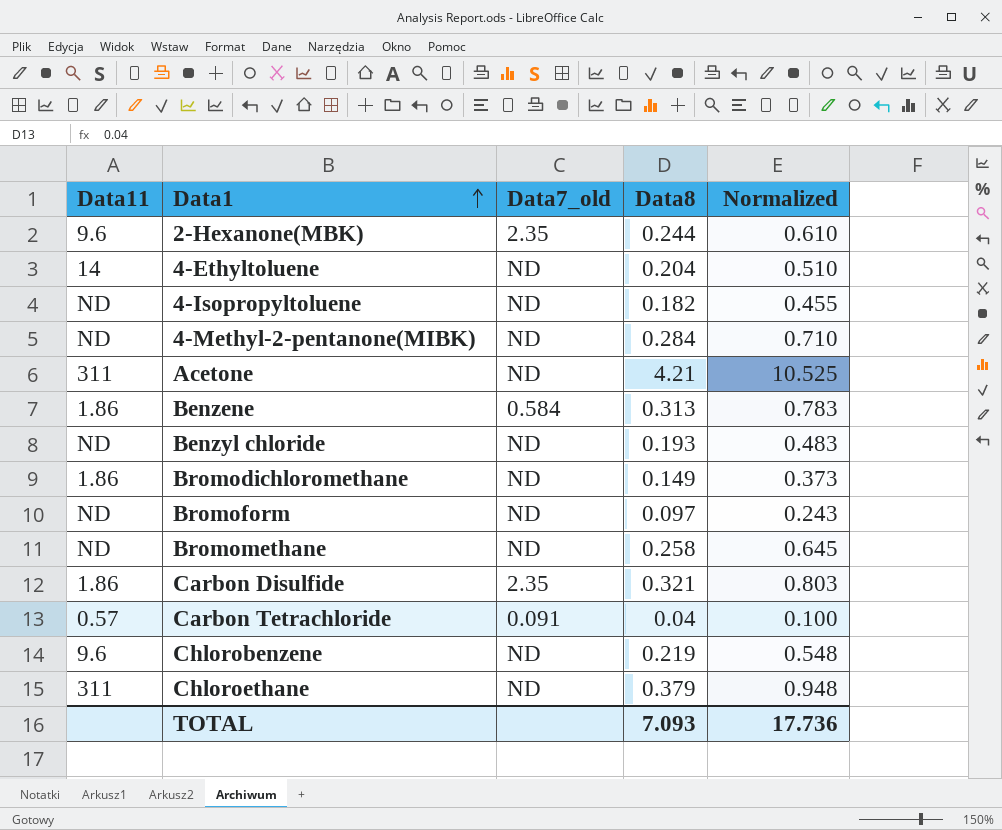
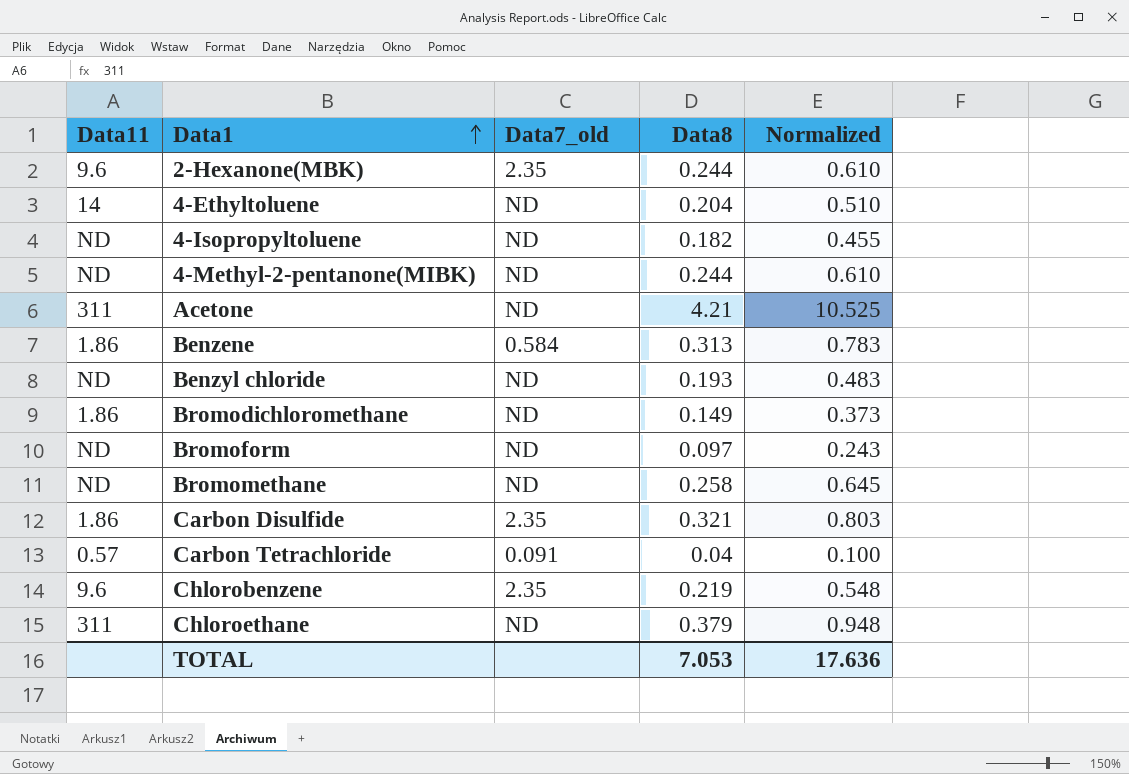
4-Methyl-2-pentanone(MIBK) | Data8: 0.284 -> 0.244
4-Methyl-2-pentanone(MIBK) | Normalized: 0.710 -> 0.610
Chlorobenzene | Data7_old: ND -> 2.35
TOTAL | Data8: 7.093 -> 7.053
TOTAL | Normalized: 17.736 -> 17.636

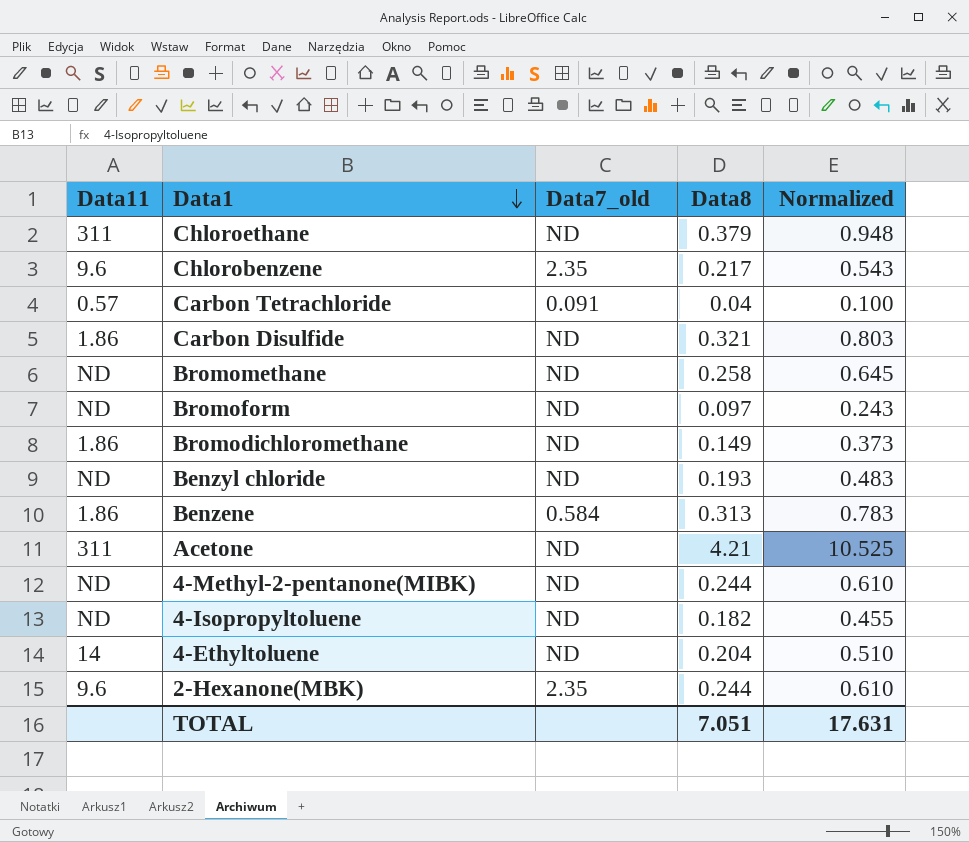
row order: Data1 ascending -> Data1 descending
Chlorobenzene | Data8: 0.219 -> 0.217
Chlorobenzene | Normalized: 0.548 -> 0.543
Carbon Disulfide | Data7_old: 2.35 -> ND
TOTAL | Data8: 7.053 -> 7.051
TOTAL | Normalized: 17.636 -> 17.631

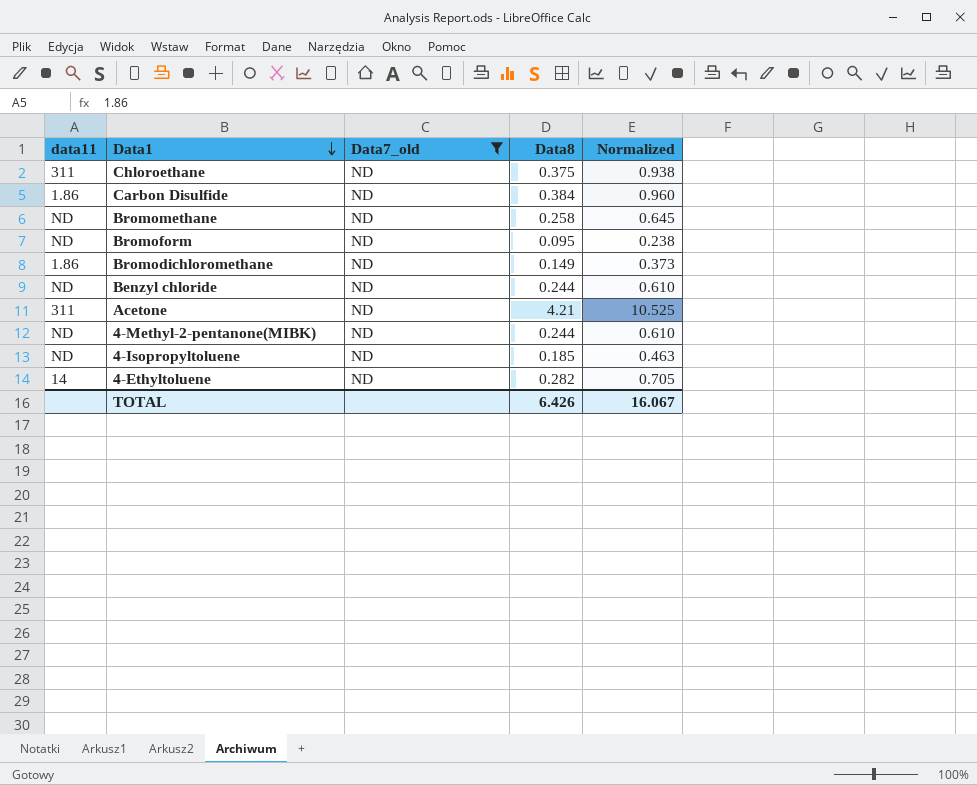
filter: none -> Data7_old = ND
column name: Data11 -> data11
Chloroethane | Data8: 0.379 -> 0.375
Chloroethane | Normalized: 0.948 -> 0.938
Carbon Disulfide | Data8: 0.321 -> 0.384
Carbon Disulfide | Normalized: 0.803 -> 0.960
Bromoform | Data8: 0.097 -> 0.095
Bromoform | Normalized: 0.243 -> 0.238
Benzyl chloride | Data8: 0.193 -> 0.244
Benzyl chloride | Normalized: 0.483 -> 0.610
4-Isopropyltoluene | Data8: 0.182 -> 0.185
4-Isopropyltoluene | Normalized: 0.455 -> 0.463
4-Ethyltoluene | Data8: 0.204 -> 0.282
4-Ethyltoluene | Normalized: 0.510 -> 0.705
TOTAL | Data8: 7.051 -> 6.426
TOTAL | Normalized: 17.631 -> 16.067

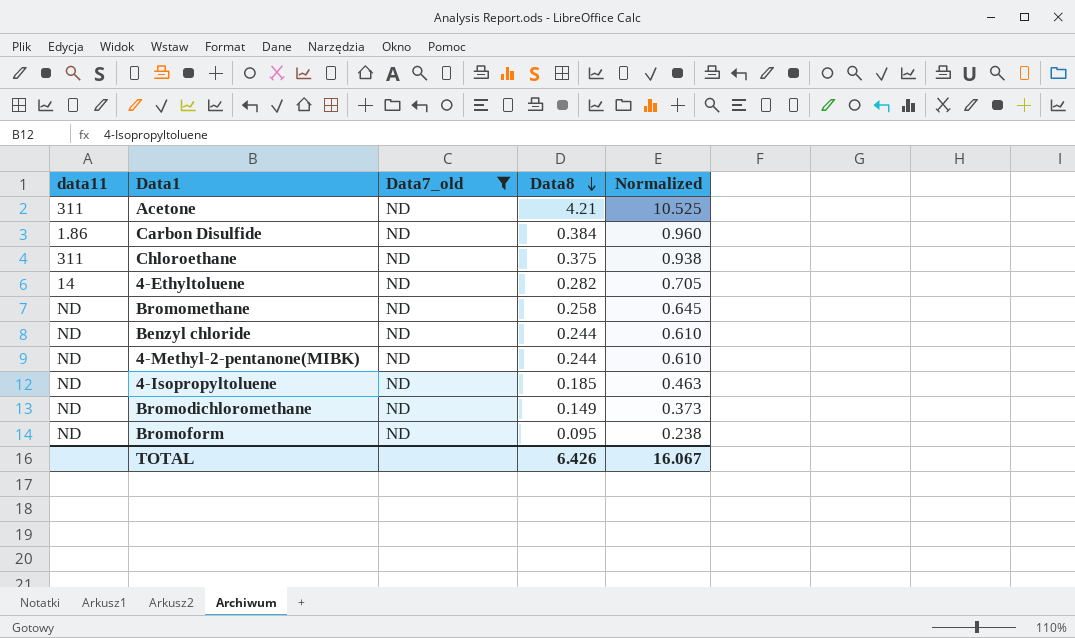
row order: Data1 descending -> Data8 descending
Bromodichloromethane | data11: 1.86 -> ND

